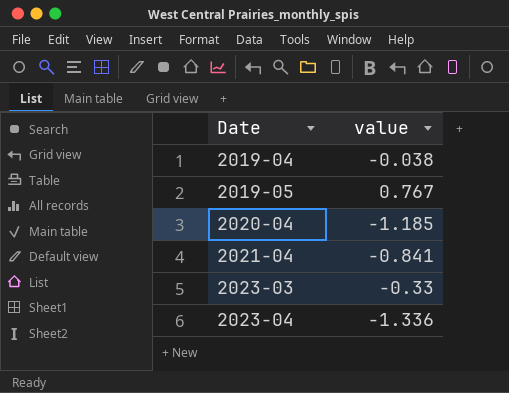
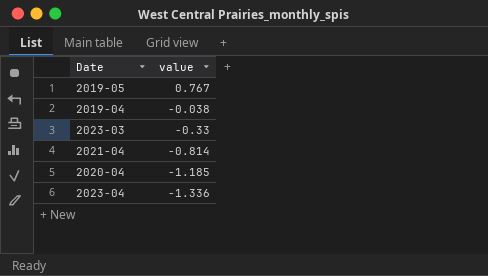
row order: Date ascending -> value descending
2021-04 | value: -0.841 -> -0.814

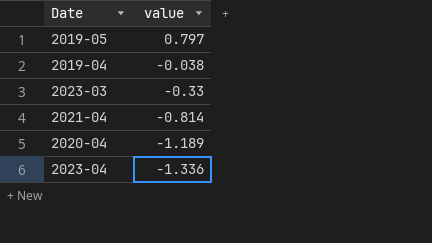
2019-05 | value: 0.767 -> 0.797
2020-04 | value: -1.185 -> -1.189

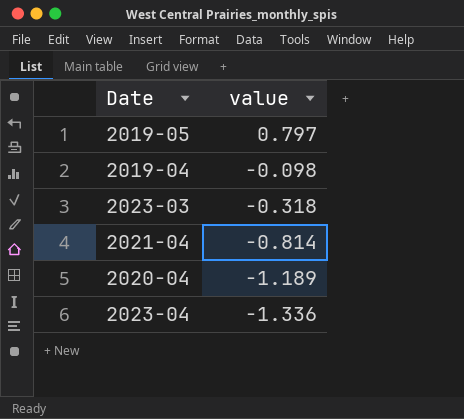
2019-04 | value: -0.038 -> -0.098
2023-03 | value: -0.33 -> -0.318

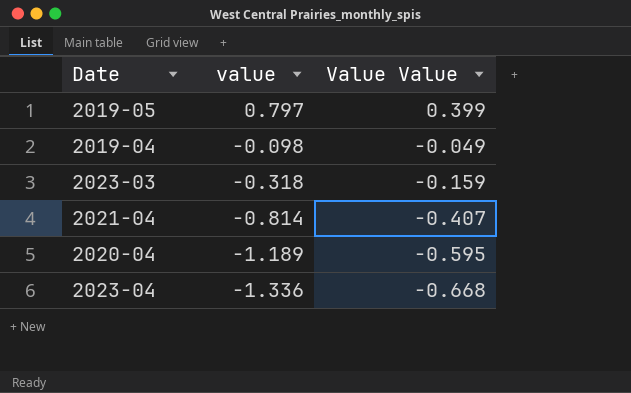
column Value Value | formula: none -> [value] * 0.5

